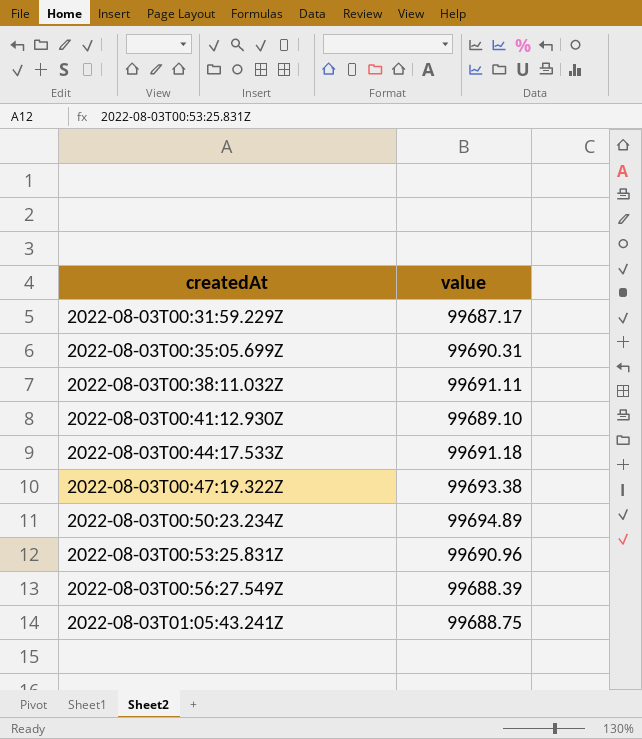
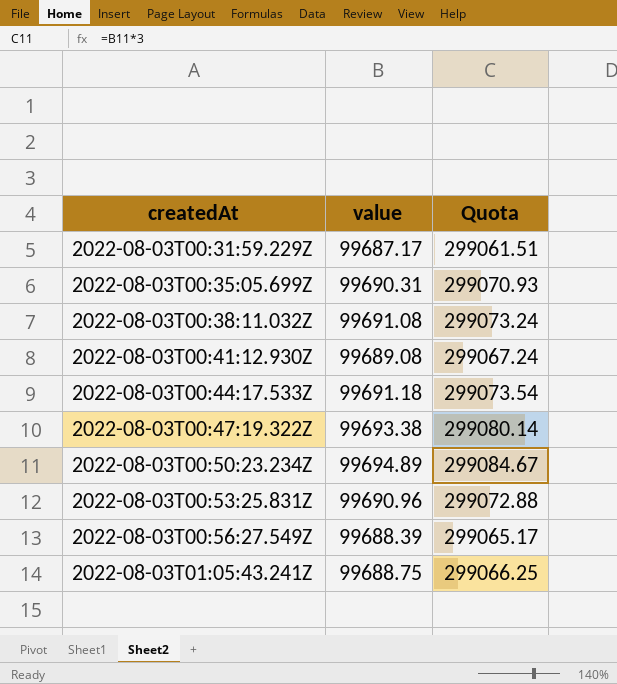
column Quota | formula: none -> [value] * 3
2022-08-03T00:38:11.032Z | value: 99691.11 -> 99691.08
2022-08-03T00:41:12.930Z | value: 99689.10 -> 99689.08

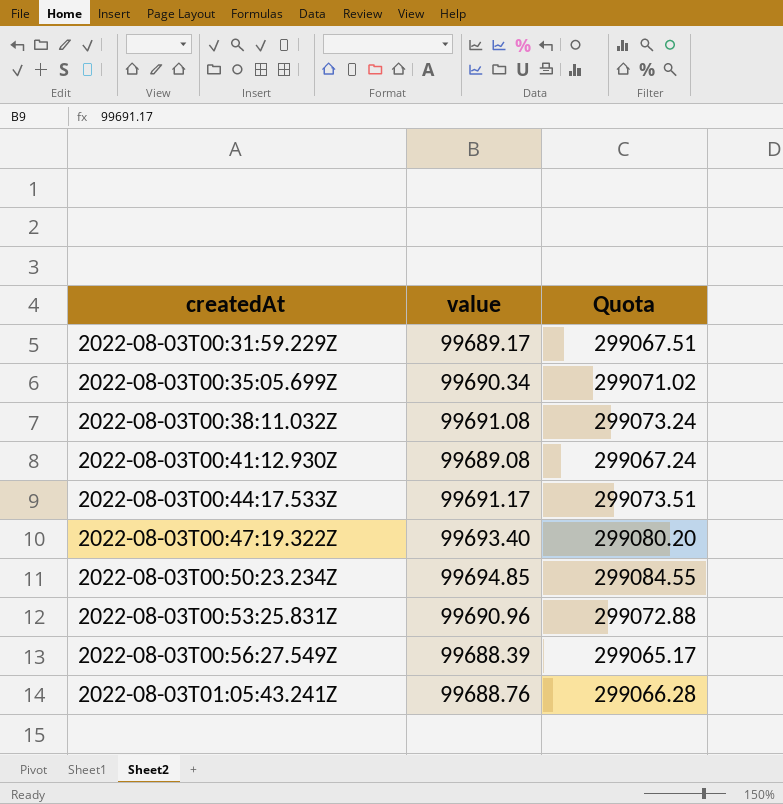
2022-08-03T00:31:59.229Z | value: 99687.17 -> 99689.17
2022-08-03T00:31:59.229Z | Quota: 299061.51 -> 299067.51
2022-08-03T00:35:05.699Z | value: 99690.31 -> 99690.34
2022-08-03T00:35:05.699Z | Quota: 299070.93 -> 299071.02
2022-08-03T00:44:17.533Z | value: 99691.18 -> 99691.17
2022-08-03T00:44:17.533Z | Quota: 299073.54 -> 299073.51
2022-08-03T00:47:19.322Z | value: 99693.38 -> 99693.40
2022-08-03T00:47:19.322Z | Quota: 299080.14 -> 299080.20
2022-08-03T00:50:23.234Z | value: 99694.89 -> 99694.85
2022-08-03T00:50:23.234Z | Quota: 299084.67 -> 299084.55
2022-08-03T01:05:43.241Z | value: 99688.75 -> 99688.76
2022-08-03T01:05:43.241Z | Quota: 299066.25 -> 299066.28

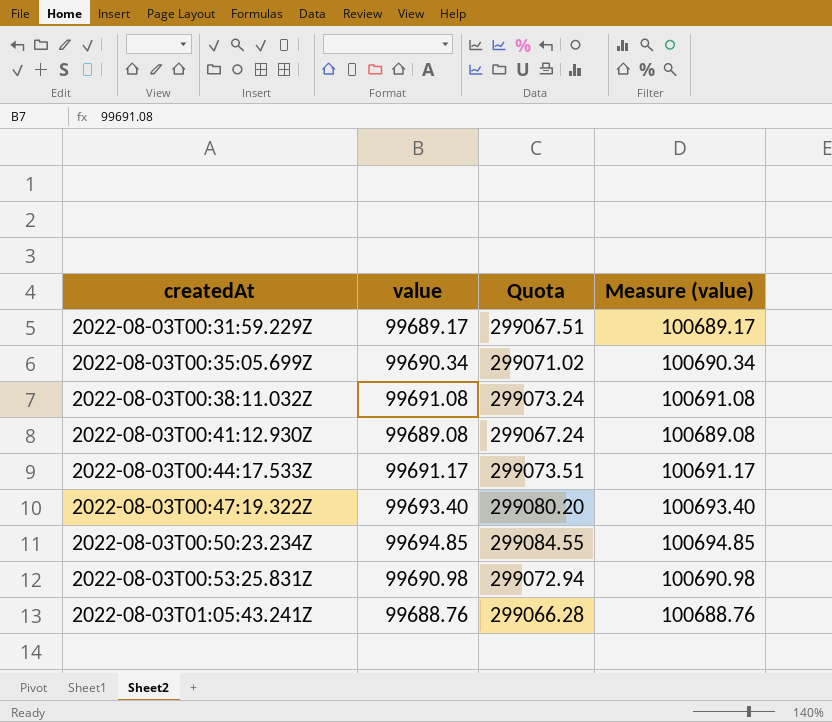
column Measure (value) | formula: none -> [value] + 1000
row 2022-08-03T00:56:27.549Z: 99688.39 | 299065.17 -> none
2022-08-03T00:53:25.831Z | value: 99690.96 -> 99690.98
2022-08-03T00:53:25.831Z | Quota: 299072.88 -> 299072.94

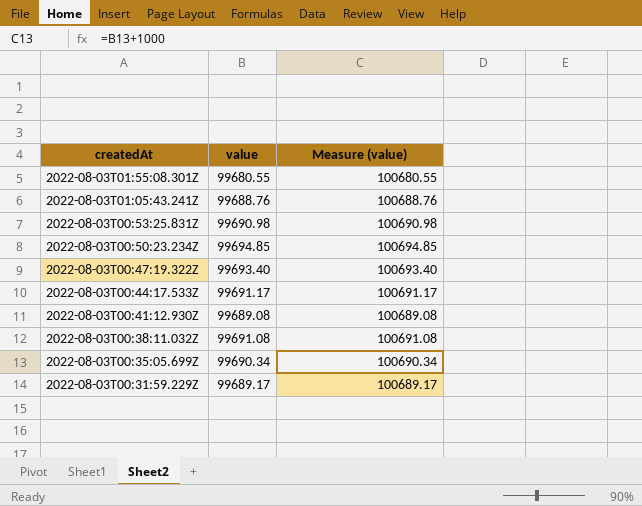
row order: createdAt ascending -> createdAt descending
column Quota | formula: [value] * 3 -> none
row 2022-08-03T01:55:08.301Z: none -> 99680.55 | 100680.55

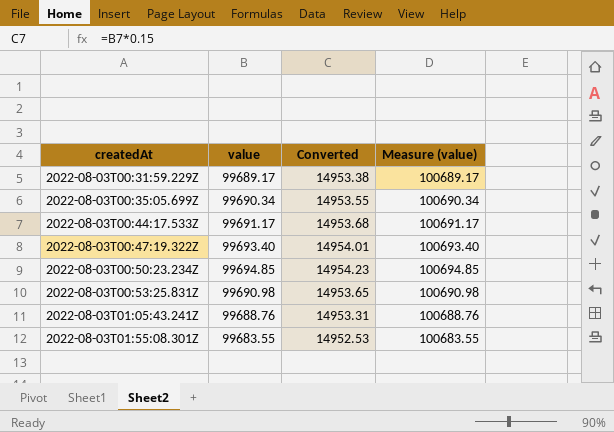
row order: createdAt descending -> createdAt ascending
column Converted | formula: none -> [value] * 0.15
row 2022-08-03T00:41:12.930Z: 99689.08 | 100689.08 -> none
row 2022-08-03T00:38:11.032Z: 99691.08 | 100691.08 -> none
2022-08-03T01:55:08.301Z | value: 99680.55 -> 99683.55
2022-08-03T01:55:08.301Z | Measure (value): 100680.55 -> 100683.55

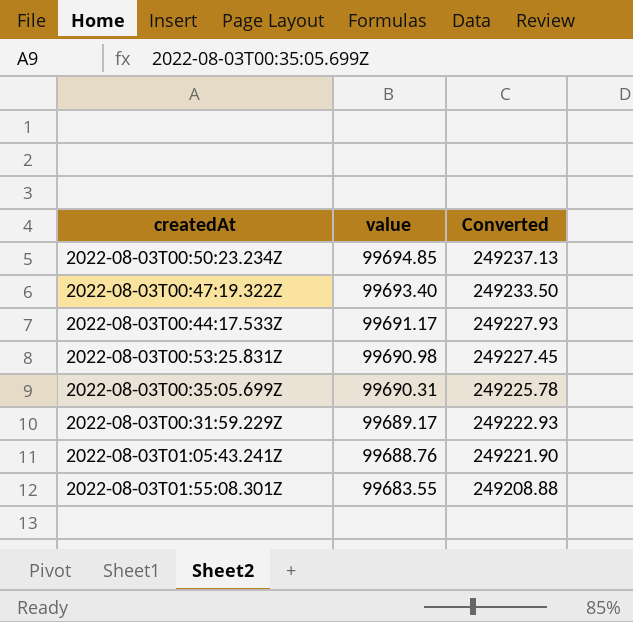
row order: createdAt ascending -> value descending
column Measure (value) | formula: [value] + 1000 -> none
column Converted | formula: [value] * 0.15 -> [value] * 2.5
2022-08-03T00:35:05.699Z | value: 99690.34 -> 99690.31

